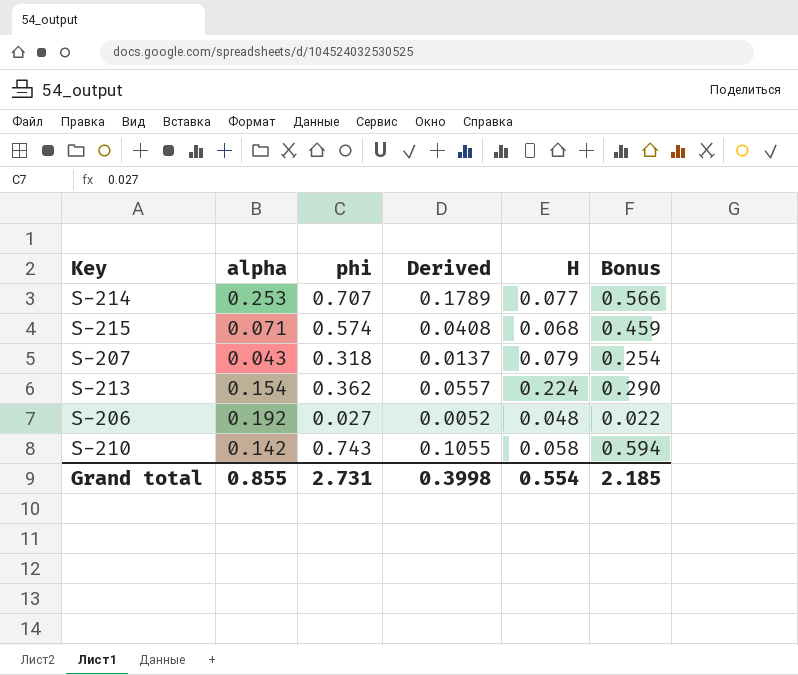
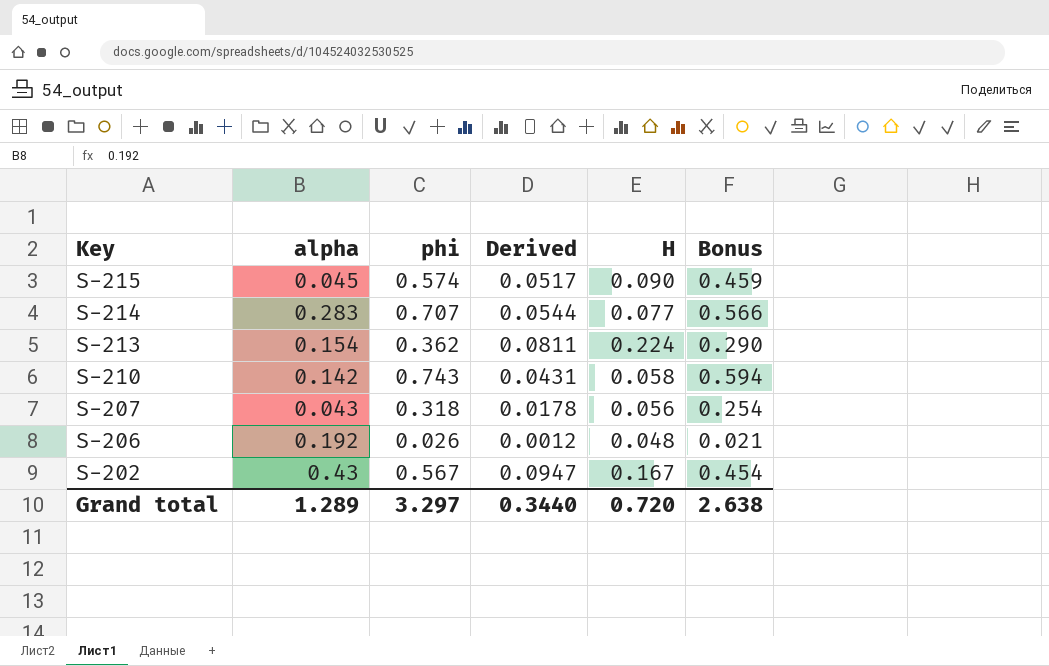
row order: none -> Key descending
column Derived | formula: [alpha] * [phi] -> [phi] * [H]
S-215 | alpha: 0.071 -> 0.045
S-215 | H: 0.068 -> 0.090
S-214 | alpha: 0.253 -> 0.283
S-207 | H: 0.079 -> 0.056
S-206 | phi: 0.027 -> 0.026
S-206 | Bonus: 0.022 -> 0.021
row S-202: none -> 0.43 | 0.567 | 0.0947 | 0.167 | 0.454
Grand total | alpha: 0.855 -> 1.289
Grand total | phi: 2.731 -> 3.297
Grand total | Derived: 0.3998 -> 0.3440
Grand total | H: 0.554 -> 0.720
Grand total | Bonus: 2.185 -> 2.638

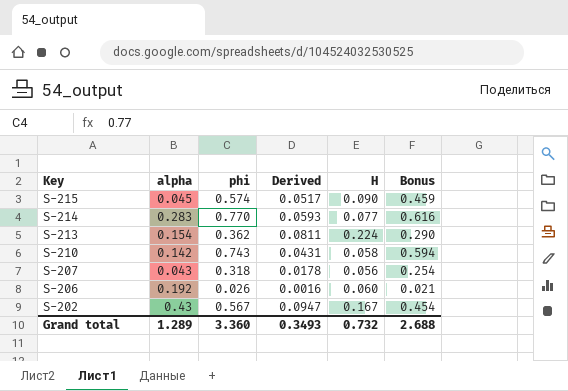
S-214 | phi: 0.707 -> 0.770
S-214 | Derived: 0.0544 -> 0.0593
S-214 | Bonus: 0.566 -> 0.616
S-206 | Derived: 0.0012 -> 0.0016
S-206 | H: 0.048 -> 0.060
Grand total | phi: 3.297 -> 3.360
Grand total | Derived: 0.3440 -> 0.3493
Grand total | H: 0.720 -> 0.732
Grand total | Bonus: 2.638 -> 2.688

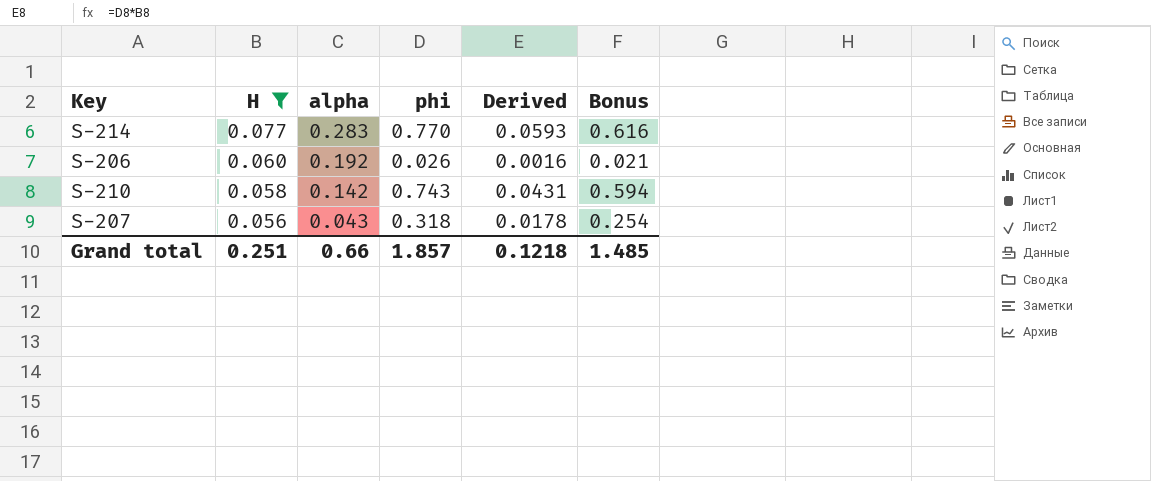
filter: none -> H <= 0.077
row order: Key descending -> H descending
column H | position: 5 -> 2
Grand total | H: 0.732 -> 0.251
Grand total | alpha: 1.289 -> 0.66
Grand total | phi: 3.360 -> 1.857
Grand total | Derived: 0.3493 -> 0.1218
Grand total | Bonus: 2.688 -> 1.485

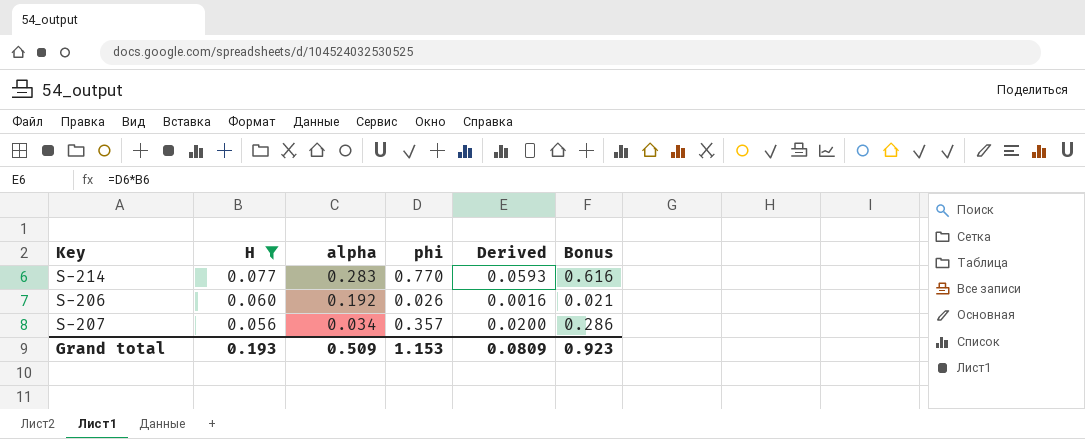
row S-210: 0.058 | 0.142 | 0.743 | 0.0431 | 0.594 -> none
S-207 | alpha: 0.043 -> 0.034
S-207 | phi: 0.318 -> 0.357
S-207 | Derived: 0.0178 -> 0.0200
S-207 | Bonus: 0.254 -> 0.286
Grand total | H: 0.251 -> 0.193
Grand total | alpha: 0.66 -> 0.509
Grand total | phi: 1.857 -> 1.153
Grand total | Derived: 0.1218 -> 0.0809
Grand total | Bonus: 1.485 -> 0.923

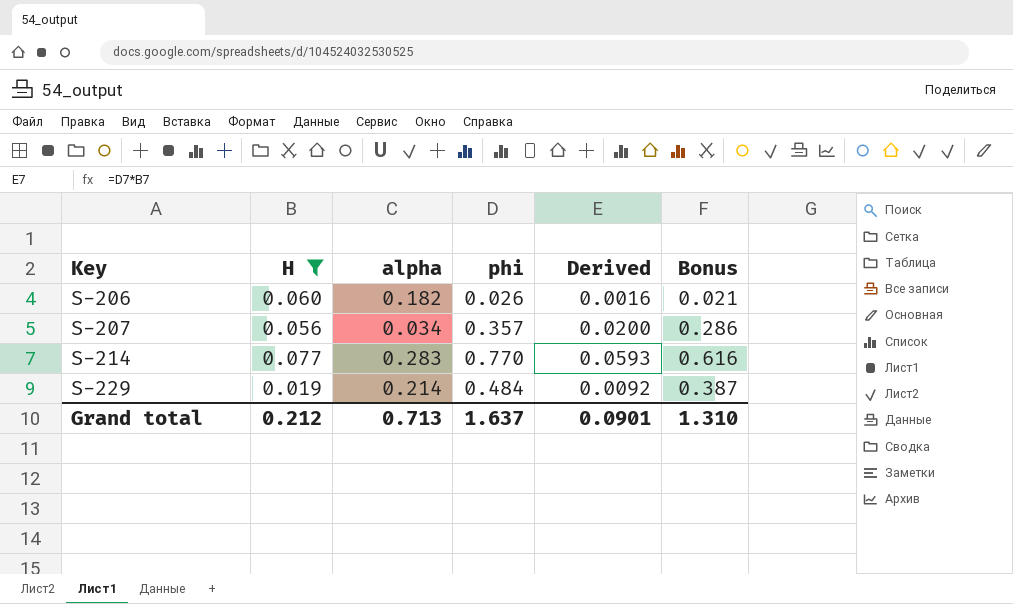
row order: H descending -> Key ascending
S-206 | alpha: 0.192 -> 0.182
row S-229: none -> 0.019 | 0.214 | 0.484 | 0.0092 | 0.387
Grand total | H: 0.193 -> 0.212
Grand total | alpha: 0.509 -> 0.713
Grand total | phi: 1.153 -> 1.637
Grand total | Derived: 0.0809 -> 0.0901
Grand total | Bonus: 0.923 -> 1.310

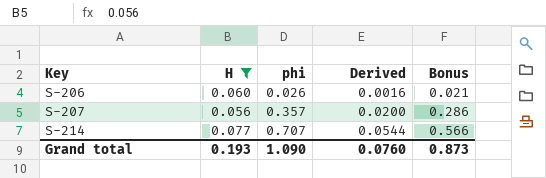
column alpha | position: 3 -> none
row S-229: 0.019 | 0.214 | 0.484 | 0.0092 | 0.387 -> none
S-214 | phi: 0.770 -> 0.707
S-214 | Derived: 0.0593 -> 0.0544
S-214 | Bonus: 0.616 -> 0.566
Grand total | H: 0.212 -> 0.193
Grand total | phi: 1.637 -> 1.090
Grand total | Derived: 0.0901 -> 0.0760
Grand total | Bonus: 1.310 -> 0.873

